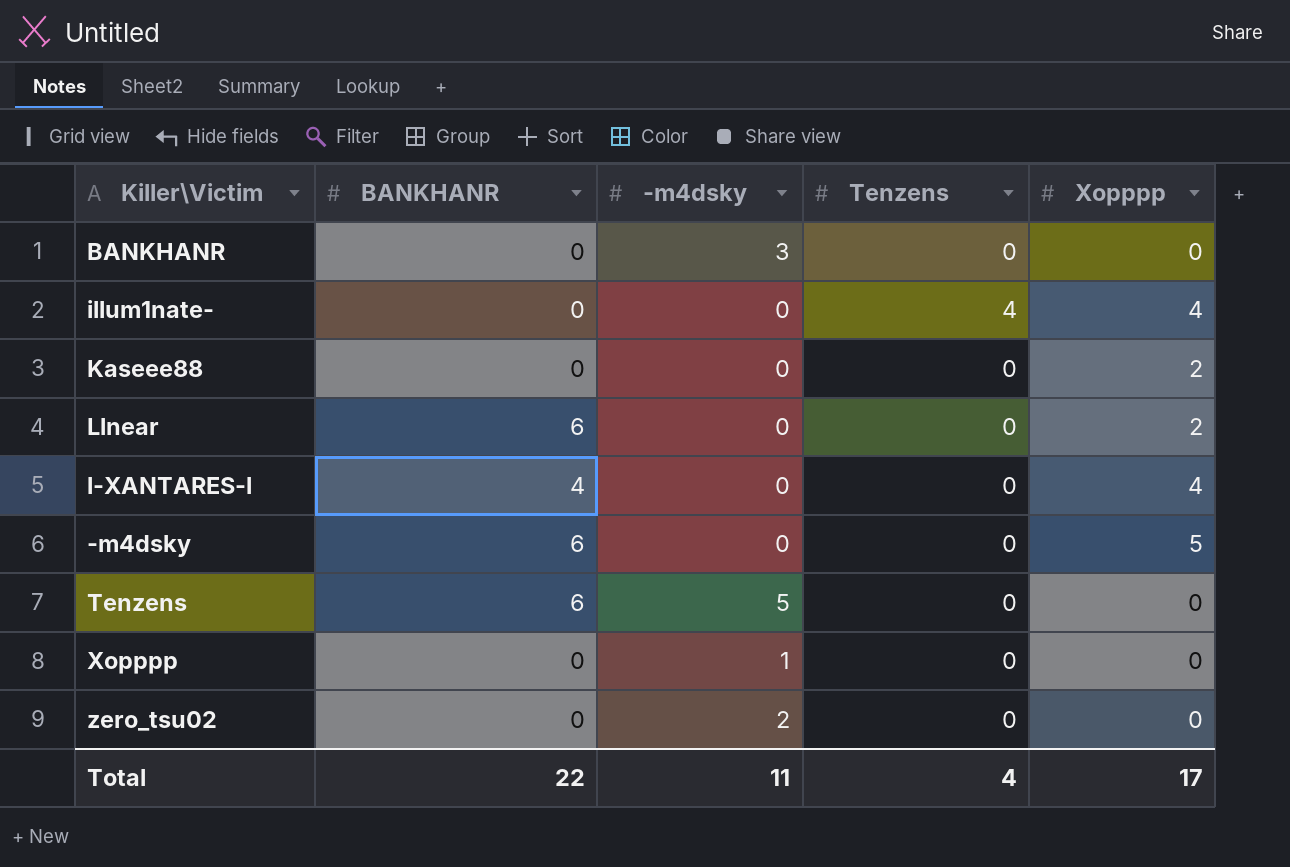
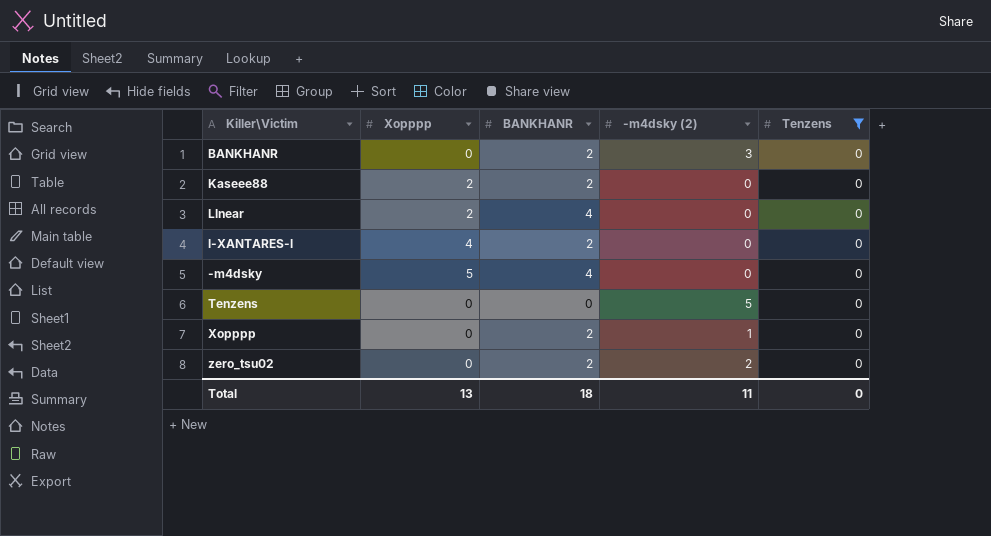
filter: none -> Tenzens = 0
column Xopppp | position: 5 -> 2
column name: -m4dsky -> -m4dsky (2)
BANKHANR | BANKHANR: 0 -> 2
Kaseee88 | BANKHANR: 0 -> 2
Llnear | BANKHANR: 6 -> 4
l-XANTARES-l | BANKHANR: 4 -> 2
-m4dsky | BANKHANR: 6 -> 4
Tenzens | BANKHANR: 6 -> 0
Xopppp | BANKHANR: 0 -> 2
zero_tsu02 | BANKHANR: 0 -> 2
Total | Xopppp: 17 -> 13
Total | BANKHANR: 22 -> 18
Total | Tenzens: 4 -> 0

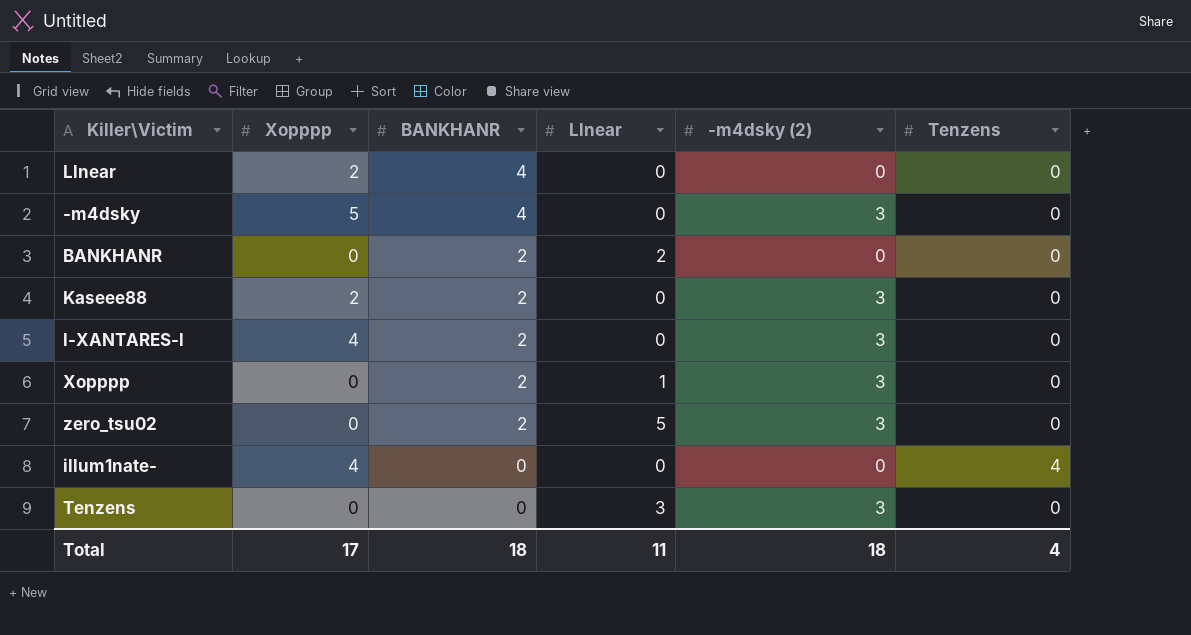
filter: Tenzens = 0 -> none
row order: none -> BANKHANR descending
column Llnear | position: none -> 4
-m4dsky | -m4dsky (2): 0 -> 3
BANKHANR | -m4dsky (2): 3 -> 0
Kaseee88 | -m4dsky (2): 0 -> 3
l-XANTARES-l | -m4dsky (2): 0 -> 3
Xopppp | -m4dsky (2): 1 -> 3
zero_tsu02 | -m4dsky (2): 2 -> 3
Tenzens | -m4dsky (2): 5 -> 3
Total | Xopppp: 13 -> 17
Total | -m4dsky (2): 11 -> 18
Total | Tenzens: 0 -> 4

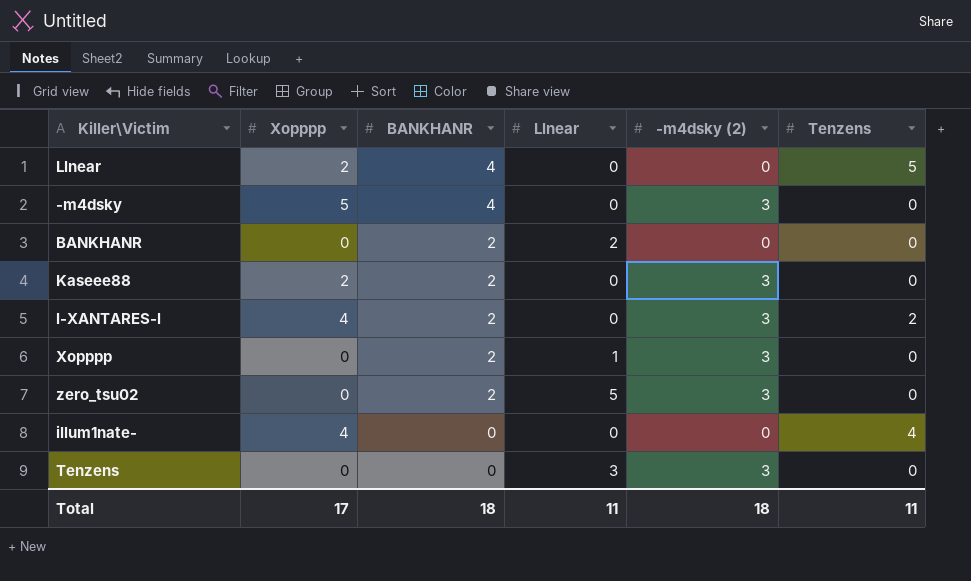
Llnear | Tenzens: 0 -> 5
l-XANTARES-l | Tenzens: 0 -> 2
Total | Tenzens: 4 -> 11

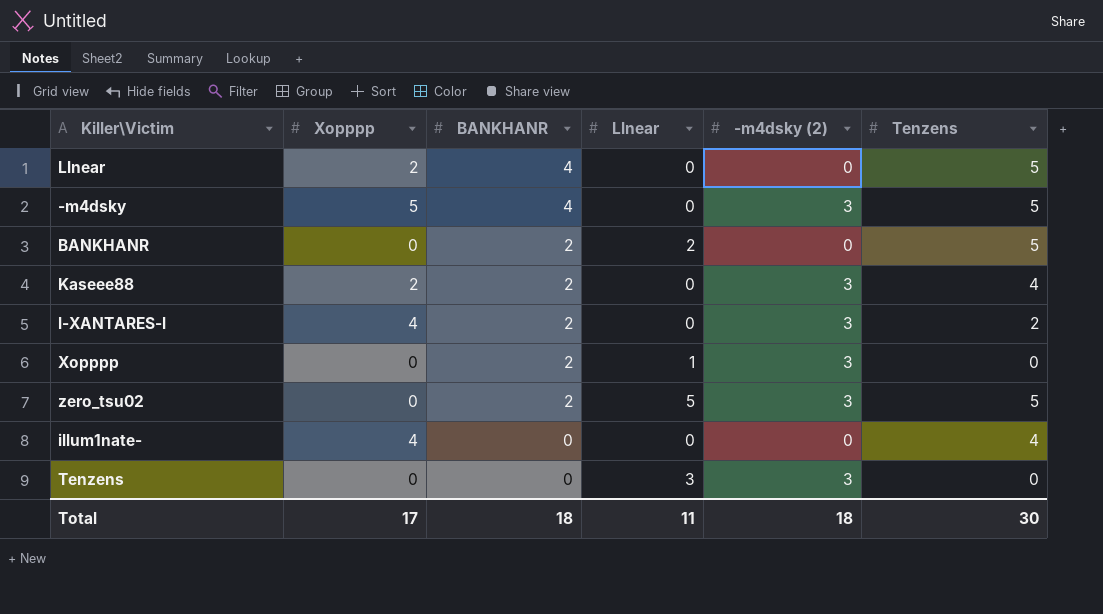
-m4dsky | Tenzens: 0 -> 5
BANKHANR | Tenzens: 0 -> 5
Kaseee88 | Tenzens: 0 -> 4
zero_tsu02 | Tenzens: 0 -> 5
Total | Tenzens: 11 -> 30

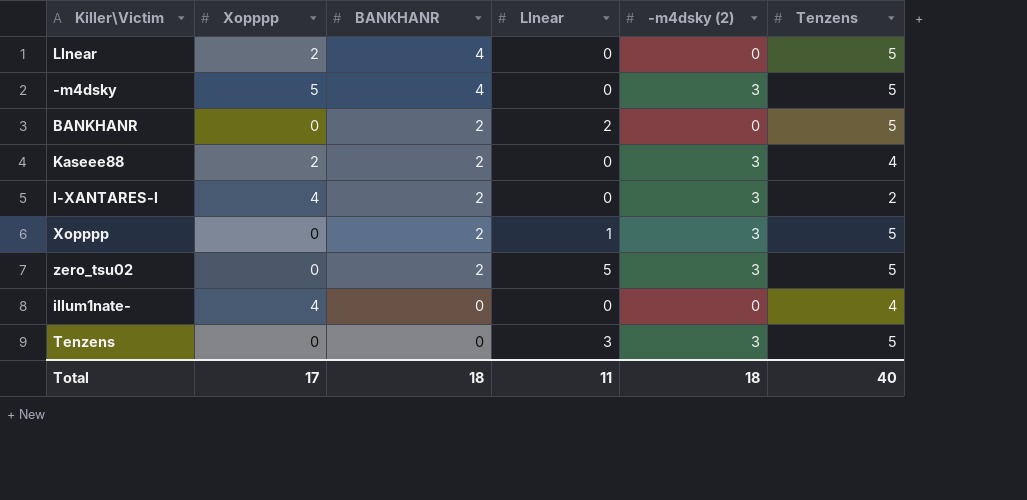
Xopppp | Tenzens: 0 -> 5
Tenzens | Tenzens: 0 -> 5
Total | Tenzens: 30 -> 40

